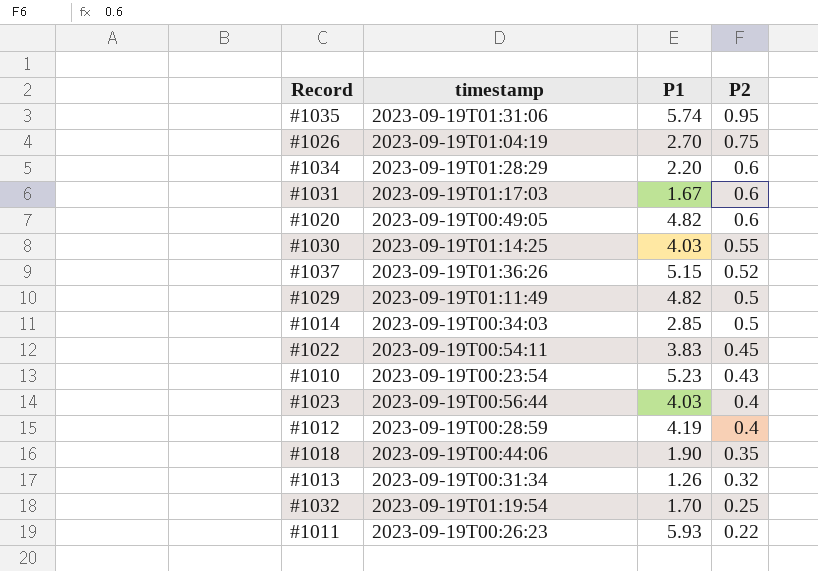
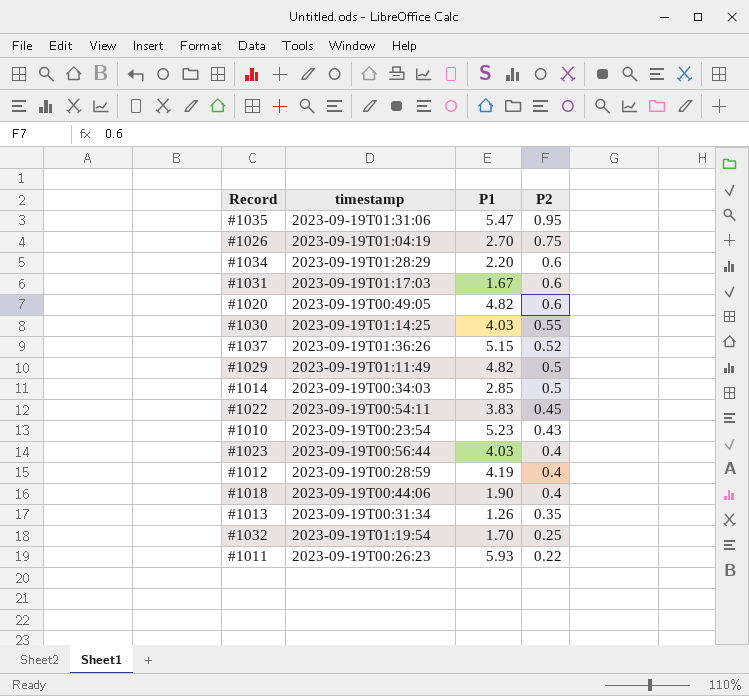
#1035 | P1: 5.74 -> 5.47
#1018 | P2: 0.35 -> 0.4
#1013 | P2: 0.32 -> 0.35

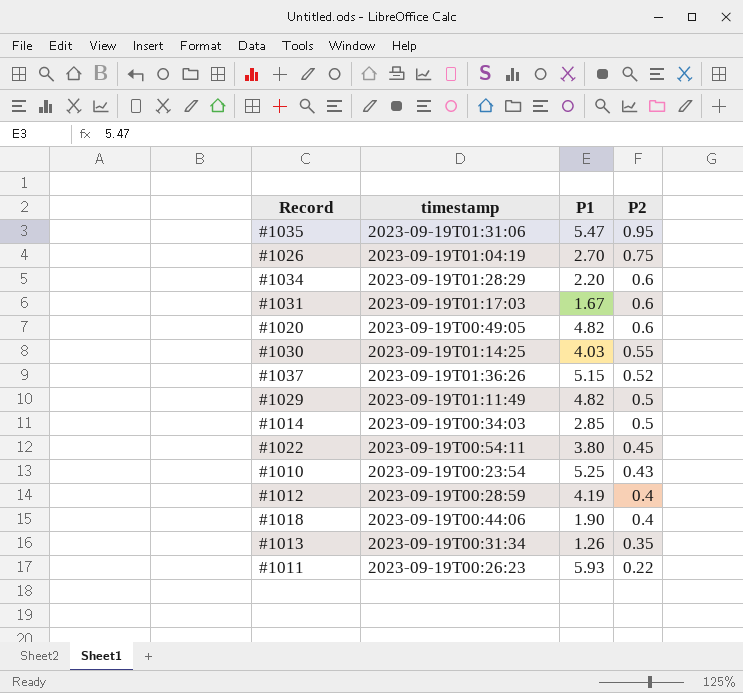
row #1023: 2023-09-19T00:56:44 | 4.03 | 0.4 -> none
row #1032: 2023-09-19T01:19:54 | 1.70 | 0.25 -> none
#1022 | P1: 3.83 -> 3.80
#1010 | P1: 5.23 -> 5.25

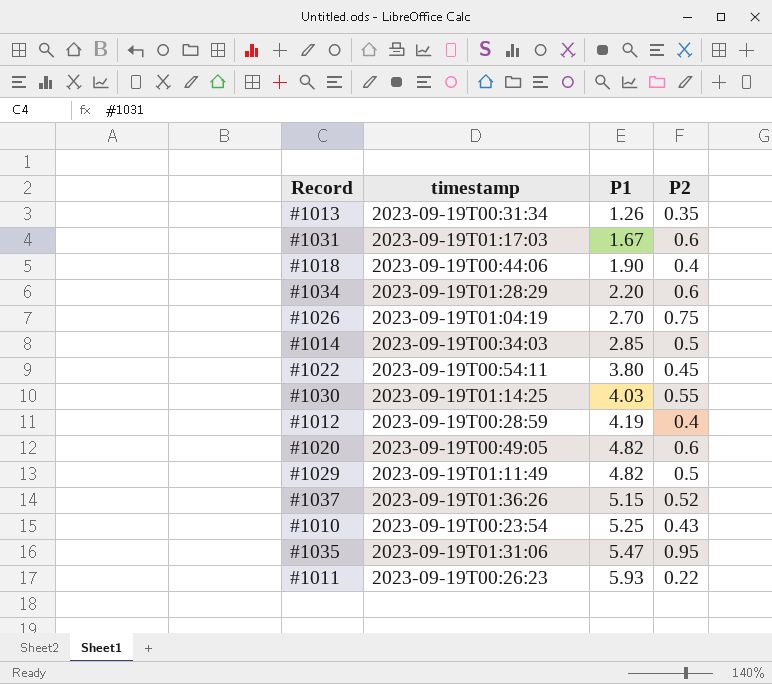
row order: P2 descending -> P1 ascending

